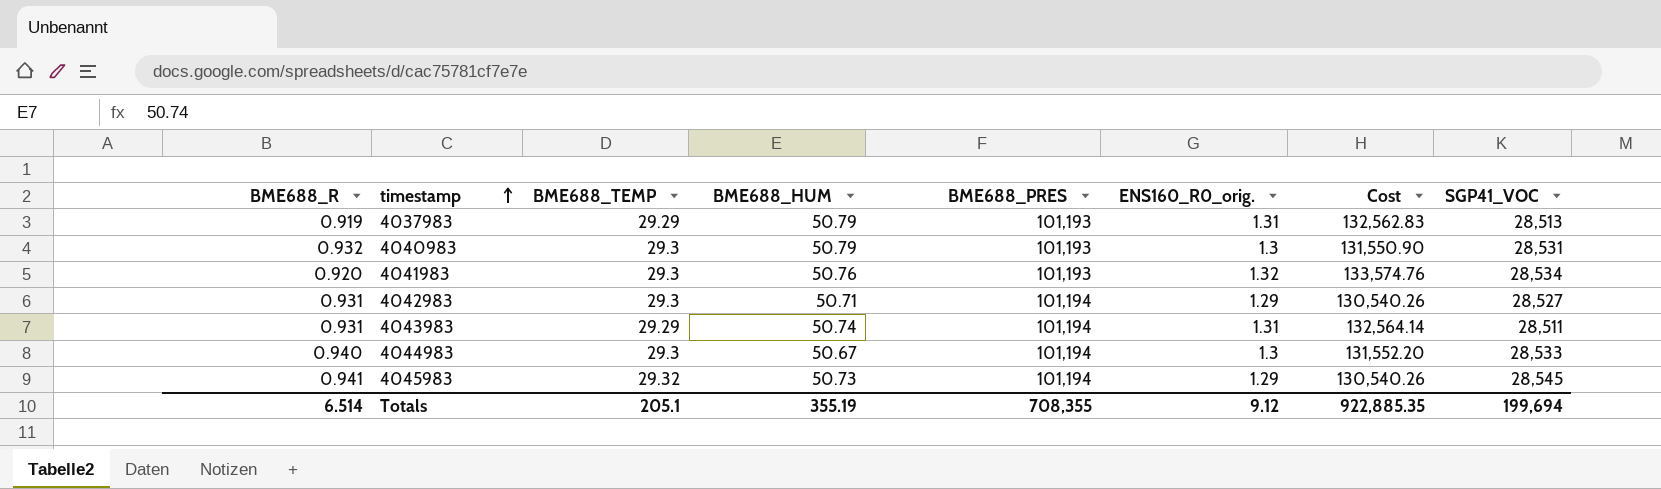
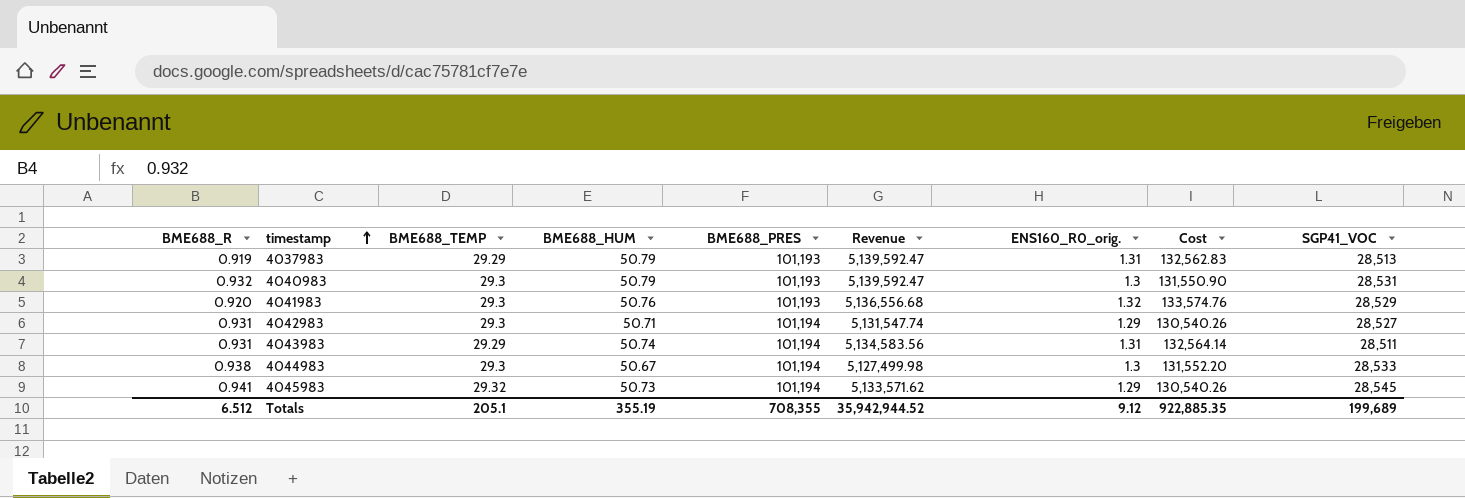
column Revenue | formula: none -> [BME688_HUM] * [BME688_PRES]
4041983 | SGP41_VOC: 28,534 -> 28,529
4044983 | BME688_R: 0.940 -> 0.938
Totals | BME688_R: 6.514 -> 6.512
Totals | SGP41_VOC: 199,694 -> 199,689

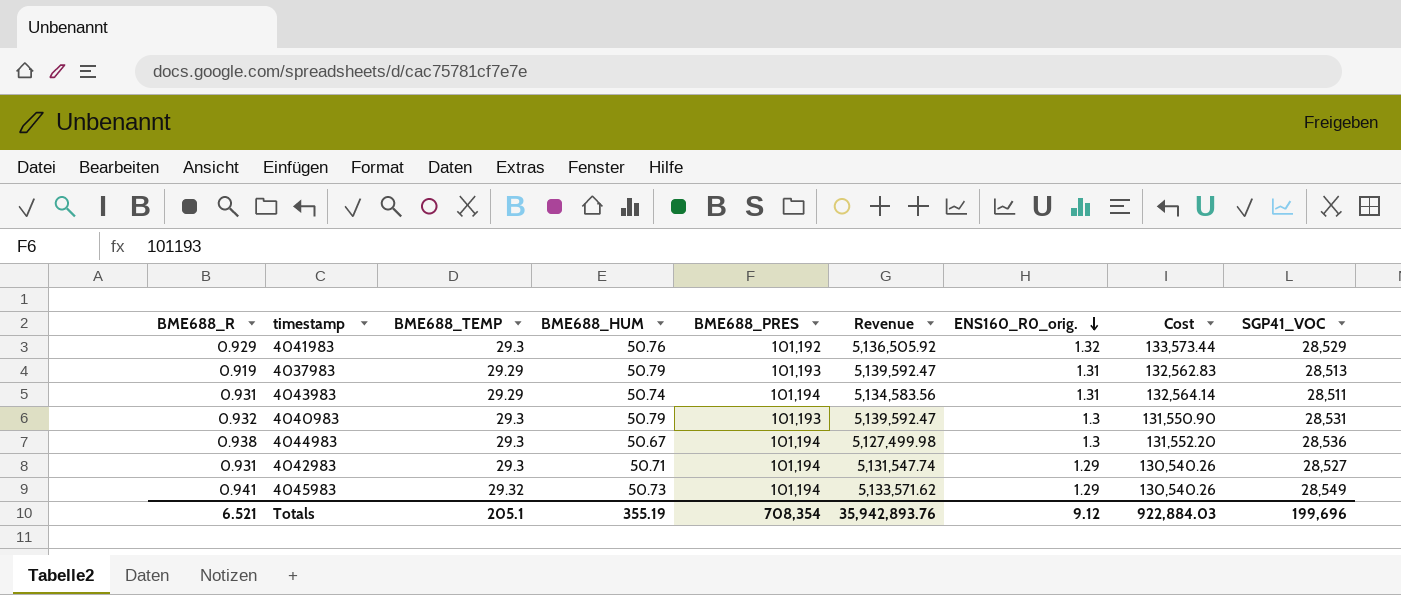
row order: timestamp ascending -> ENS160_R0_orig. descending
4041983 | BME688_R: 0.920 -> 0.929
4041983 | BME688_PRES: 101,193 -> 101,192
4041983 | Revenue: 5,136,556.68 -> 5,136,505.92
4041983 | Cost: 133,574.76 -> 133,573.44
4044983 | SGP41_VOC: 28,533 -> 28,536
4045983 | SGP41_VOC: 28,545 -> 28,549
Totals | BME688_R: 6.512 -> 6.521
Totals | BME688_PRES: 708,355 -> 708,354
Totals | Revenue: 35,942,944.52 -> 35,942,893.76
Totals | Cost: 922,885.35 -> 922,884.03
Totals | SGP41_VOC: 199,689 -> 199,696

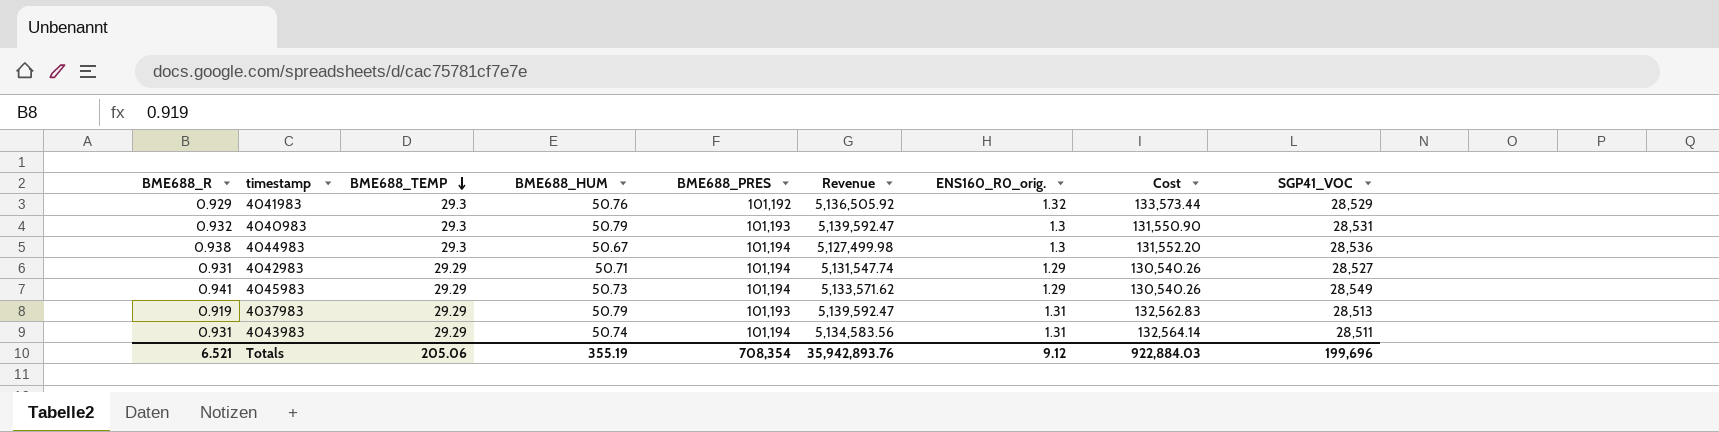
row order: ENS160_R0_orig. descending -> BME688_TEMP descending
4042983 | BME688_TEMP: 29.3 -> 29.29
4045983 | BME688_TEMP: 29.32 -> 29.29
Totals | BME688_TEMP: 205.1 -> 205.06

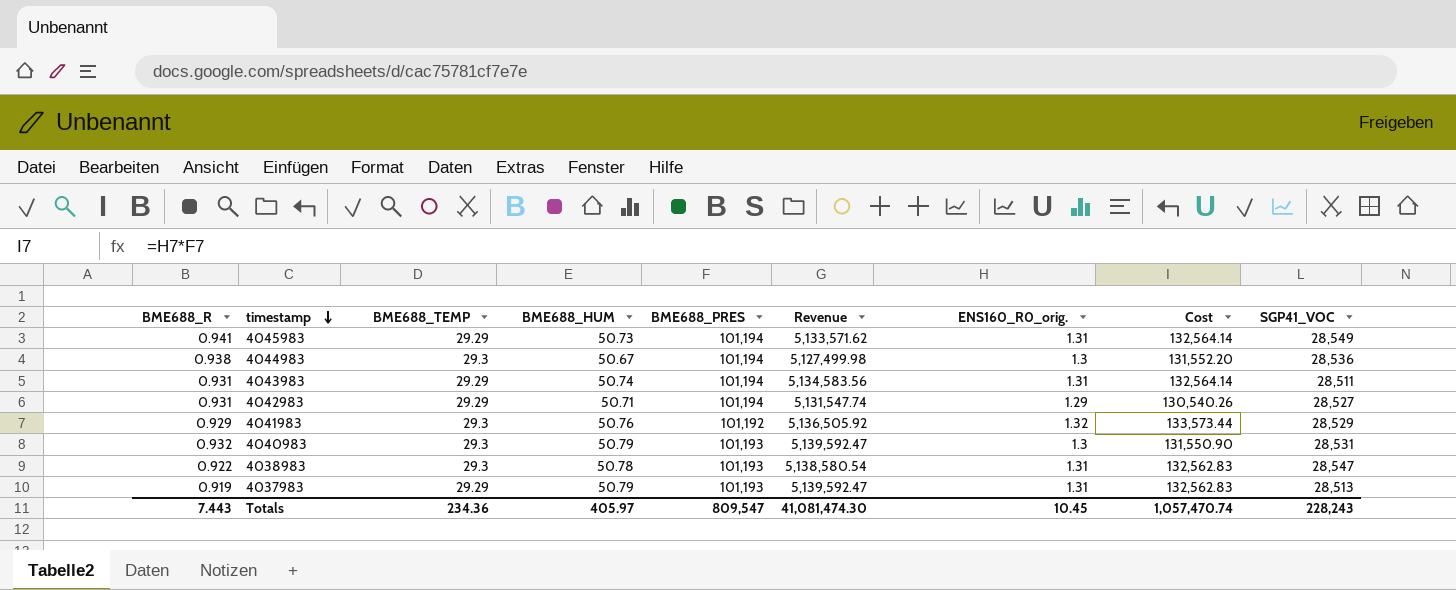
row order: BME688_TEMP descending -> timestamp descending
4045983 | ENS160_R0_orig.: 1.29 -> 1.31
4045983 | Cost: 130,540.26 -> 132,564.14
row 4038983: none -> 0.922 | 29.3 | 50.78 | 101,193 | 5,138,580.54 | 1.31 | 132,562.83 | 28,547
Totals | BME688_R: 6.521 -> 7.443
Totals | BME688_TEMP: 205.06 -> 234.36
Totals | BME688_HUM: 355.19 -> 405.97
Totals | BME688_PRES: 708,354 -> 809,547
Totals | Revenue: 35,942,893.76 -> 41,081,474.30
Totals | ENS160_R0_orig.: 9.12 -> 10.45
Totals | Cost: 922,884.03 -> 1,057,470.74
Totals | SGP41_VOC: 199,696 -> 228,243

